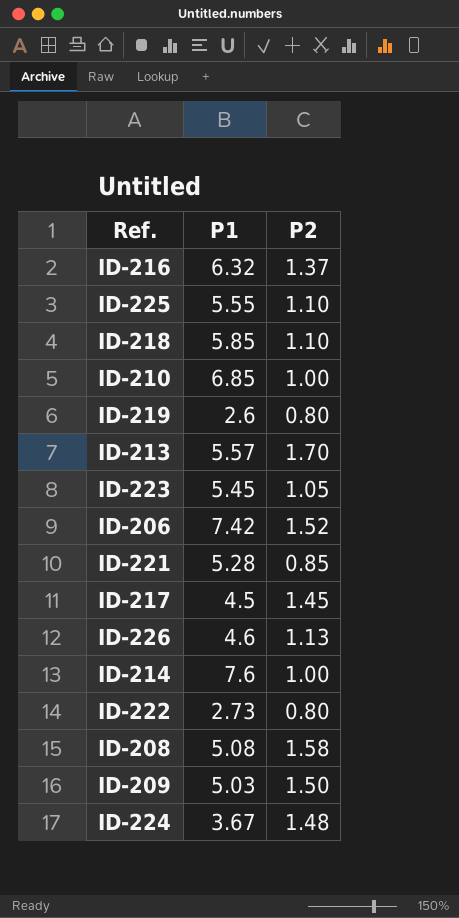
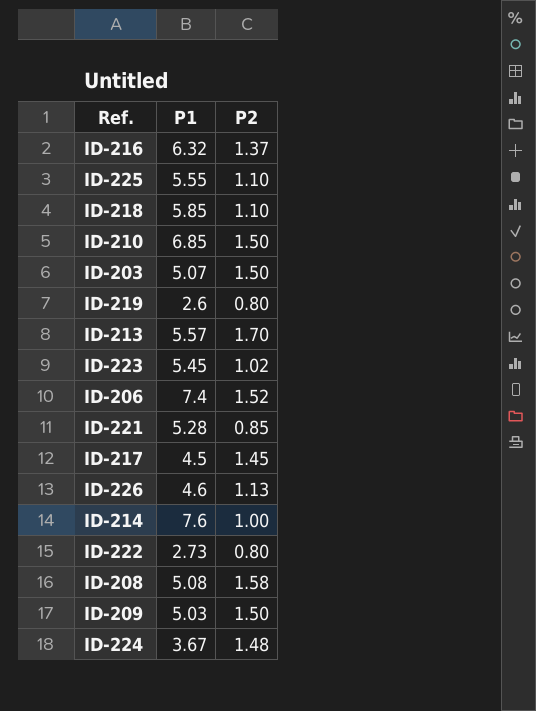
ID-210 | P2: 1.00 -> 1.50
row ID-203: none -> 5.07 | 1.50
ID-223 | P2: 1.05 -> 1.02
ID-206 | P1: 7.42 -> 7.4

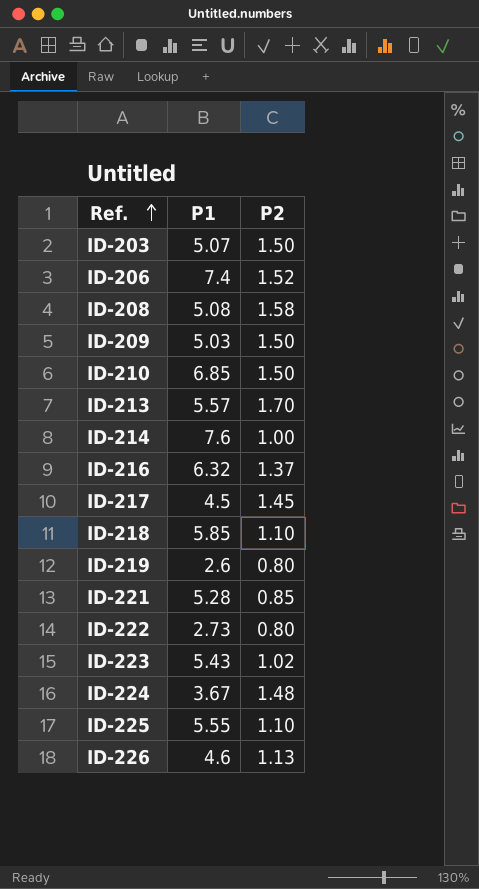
row order: none -> Ref. ascending
ID-223 | P1: 5.45 -> 5.43

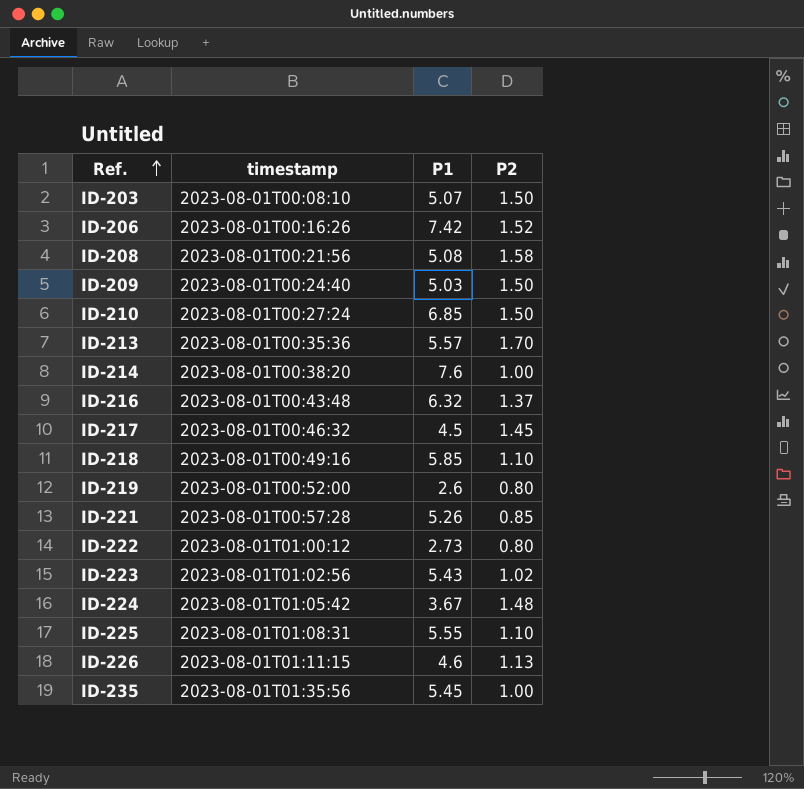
column timestamp | position: none -> 2
ID-206 | P1: 7.4 -> 7.42
ID-221 | P1: 5.28 -> 5.26
row ID-235: none -> 2023-08-01T01:35:56 | 5.45 | 1.00

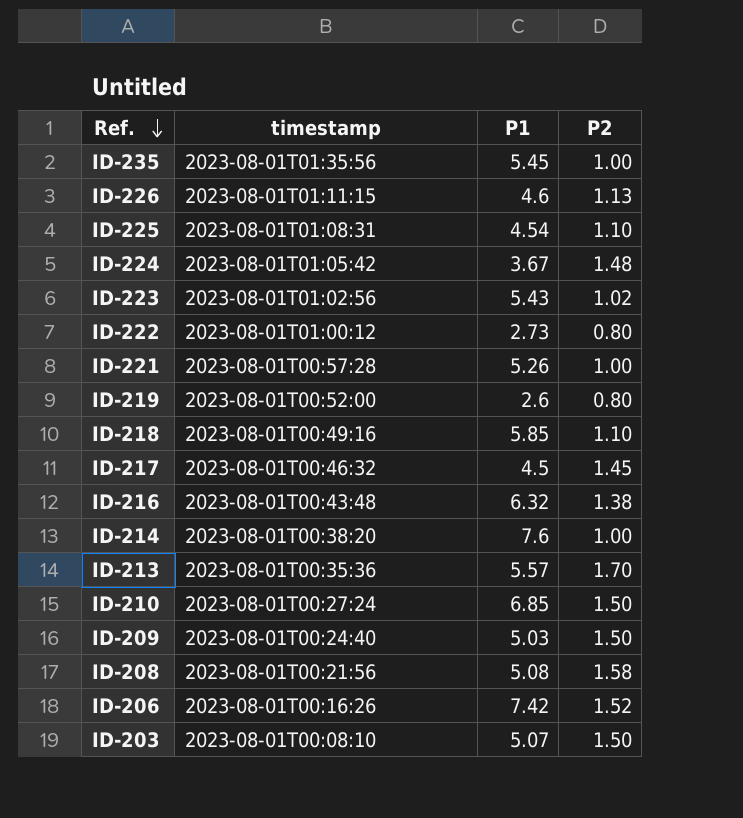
row order: Ref. ascending -> Ref. descending
ID-225 | P1: 5.55 -> 4.54
ID-221 | P2: 0.85 -> 1.00
ID-216 | P2: 1.37 -> 1.38

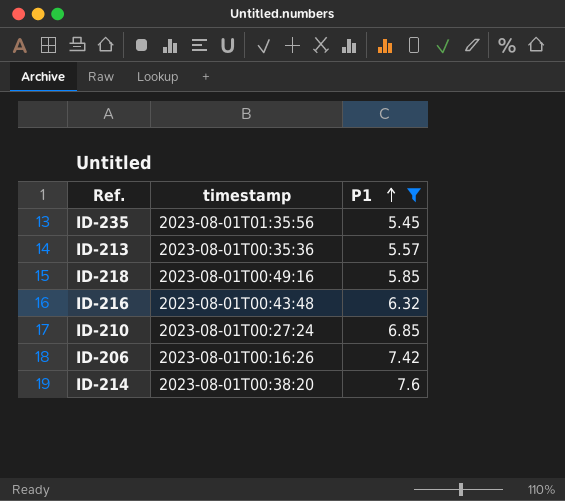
filter: none -> P1 >= 5.45
row order: Ref. descending -> P1 ascending
column P2 | position: 4 -> none

